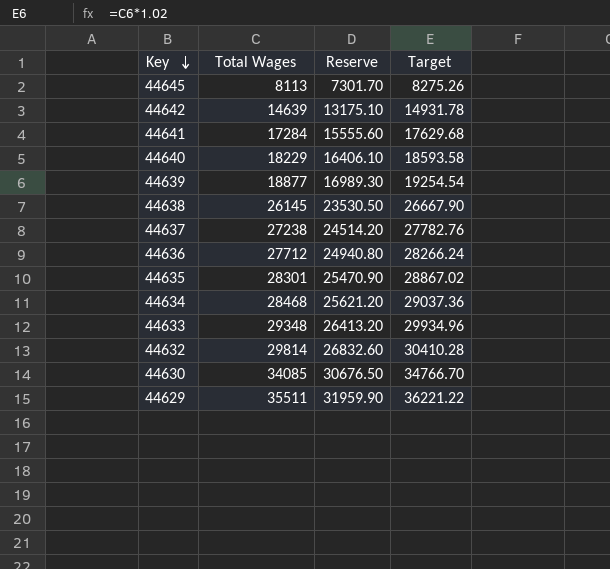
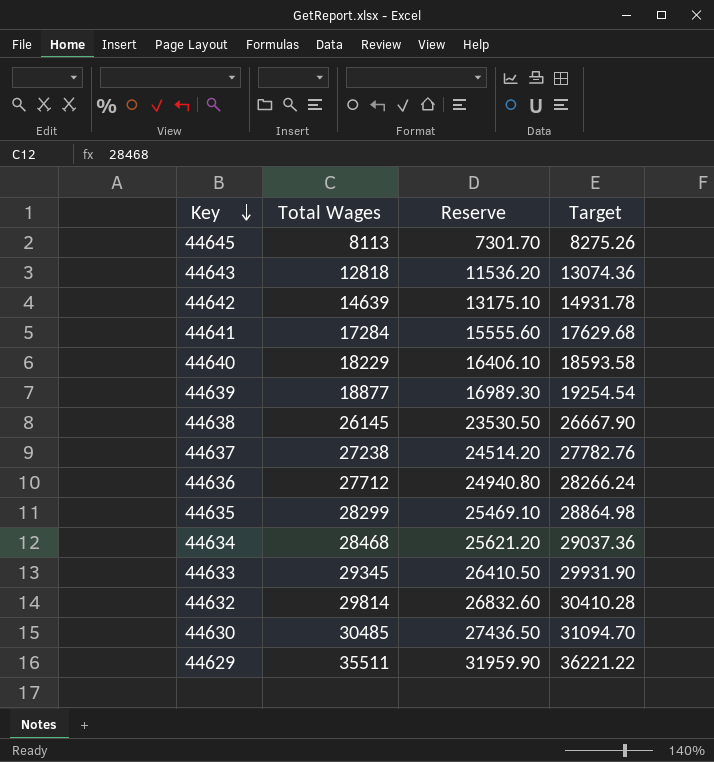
row 44643: none -> 12818 | 11536.20 | 13074.36
44635 | Total Wages: 28301 -> 28299
44635 | Reserve: 25470.90 -> 25469.10
44635 | Target: 28867.02 -> 28864.98
44633 | Total Wages: 29348 -> 29345
44633 | Reserve: 26413.20 -> 26410.50
44633 | Target: 29934.96 -> 29931.90
44630 | Total Wages: 34085 -> 30485
44630 | Reserve: 30676.50 -> 27436.50
44630 | Target: 34766.70 -> 31094.70

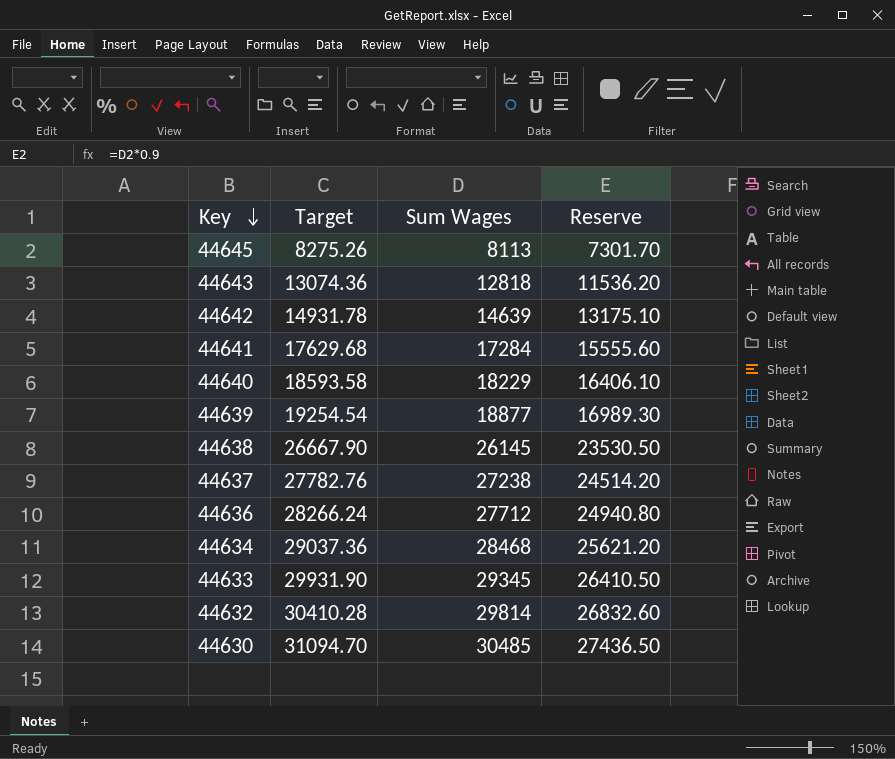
column Target | position: 4 -> 2
column name: Total Wages -> Sum Wages
row 44635: 28299 | 25469.10 | 28864.98 -> none
row 44629: 35511 | 31959.90 | 36221.22 -> none

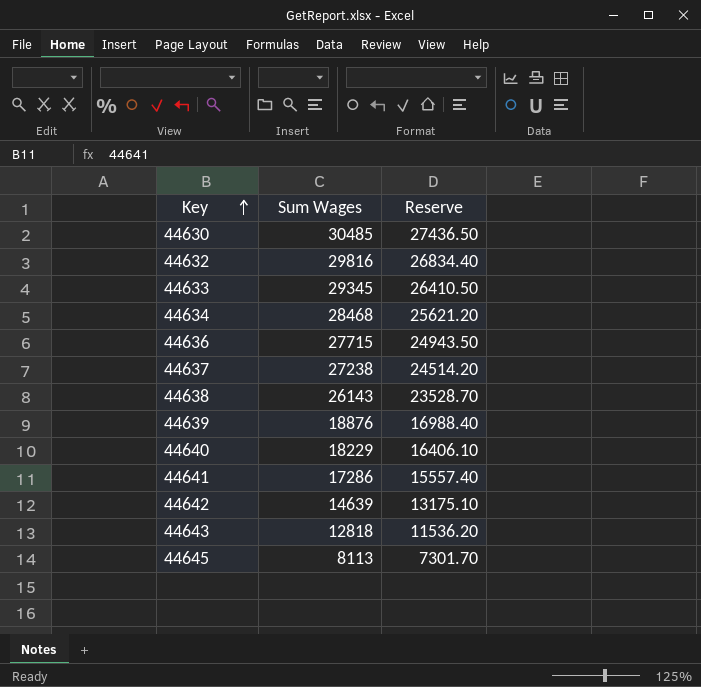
row order: Key descending -> Key ascending
column Target | formula: [Sum Wages] * 1.02 -> none
44632 | Sum Wages: 29814 -> 29816
44632 | Reserve: 26832.60 -> 26834.40
44636 | Sum Wages: 27712 -> 27715
44636 | Reserve: 24940.80 -> 24943.50
44638 | Sum Wages: 26145 -> 26143
44638 | Reserve: 23530.50 -> 23528.70
44639 | Sum Wages: 18877 -> 18876
44639 | Reserve: 16989.30 -> 16988.40
44641 | Sum Wages: 17284 -> 17286
44641 | Reserve: 15555.60 -> 15557.40

